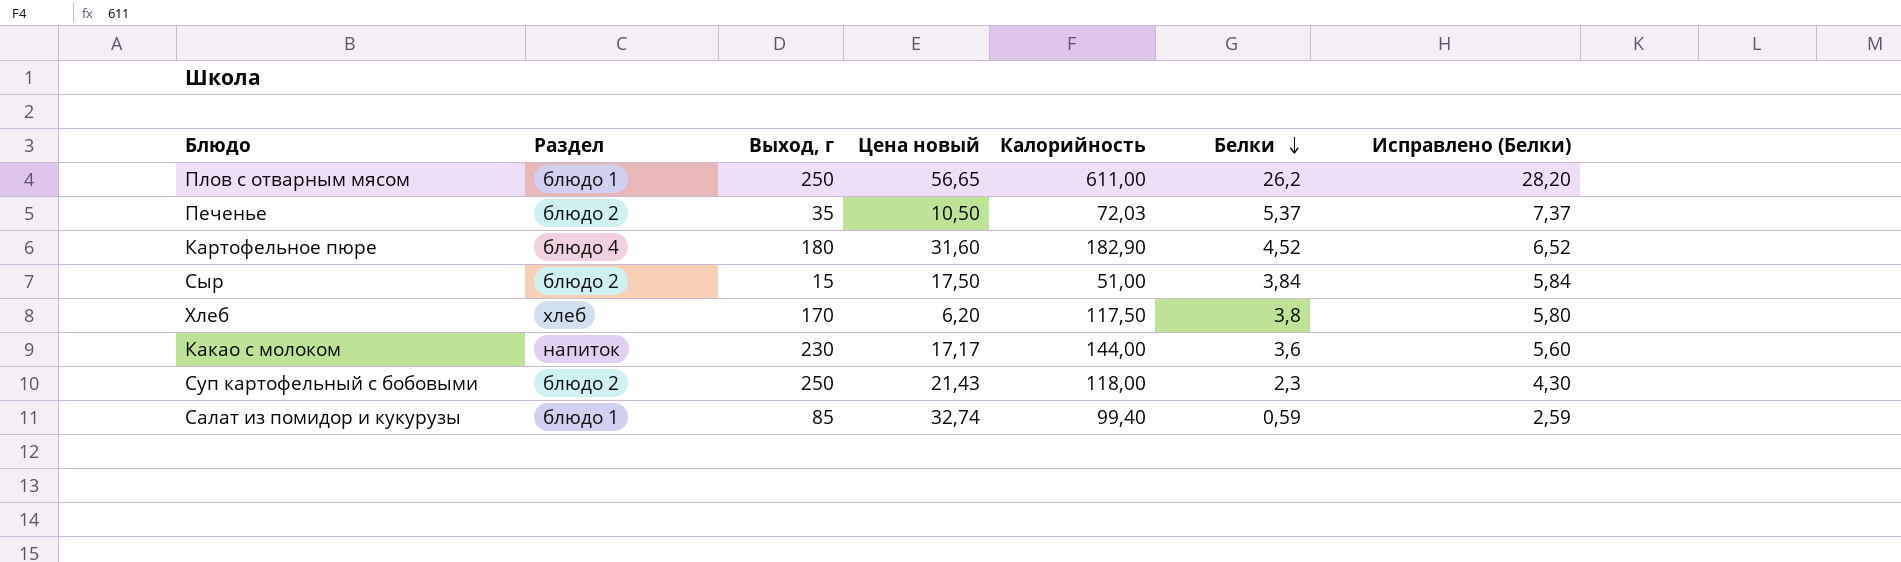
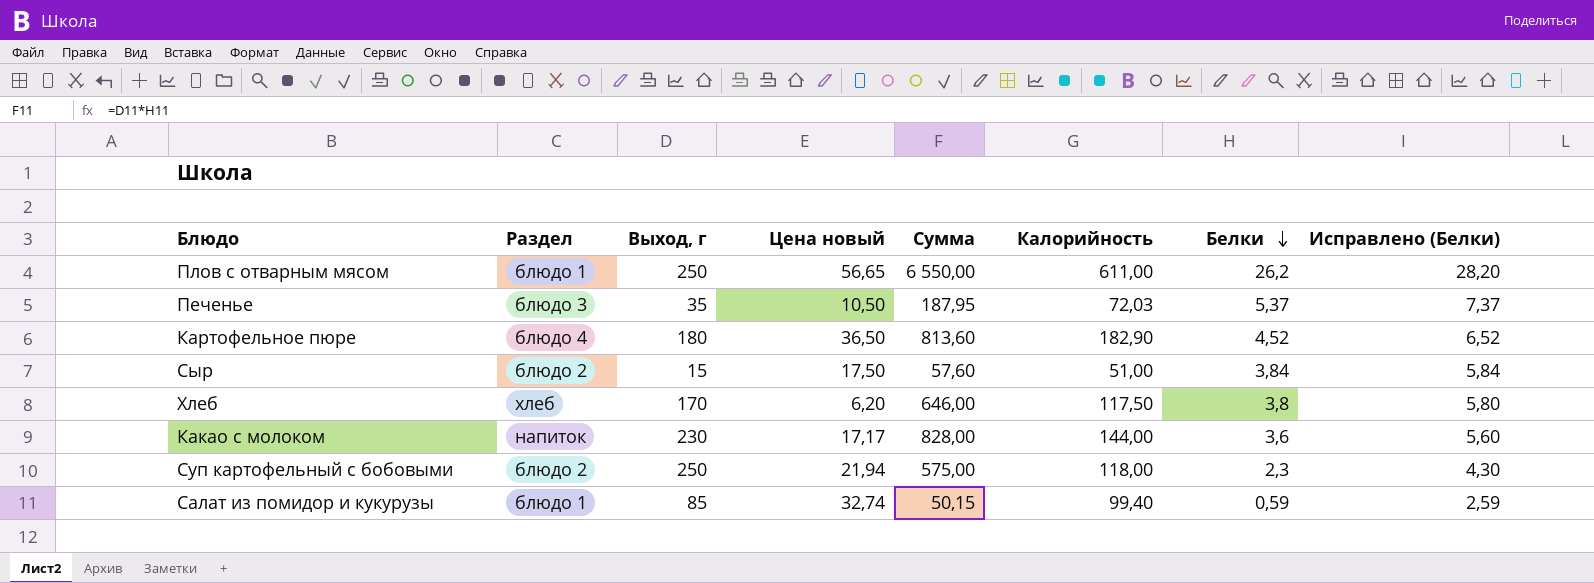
column Сумма | formula: none -> [Выход, г] * [Белки]
Печенье | Раздел: блюдо 2 -> блюдо 3
Картофельное пюре | Цена новый: 31,60 -> 36,50
Суп картофельный с бобовыми | Цена новый: 21,43 -> 21,94

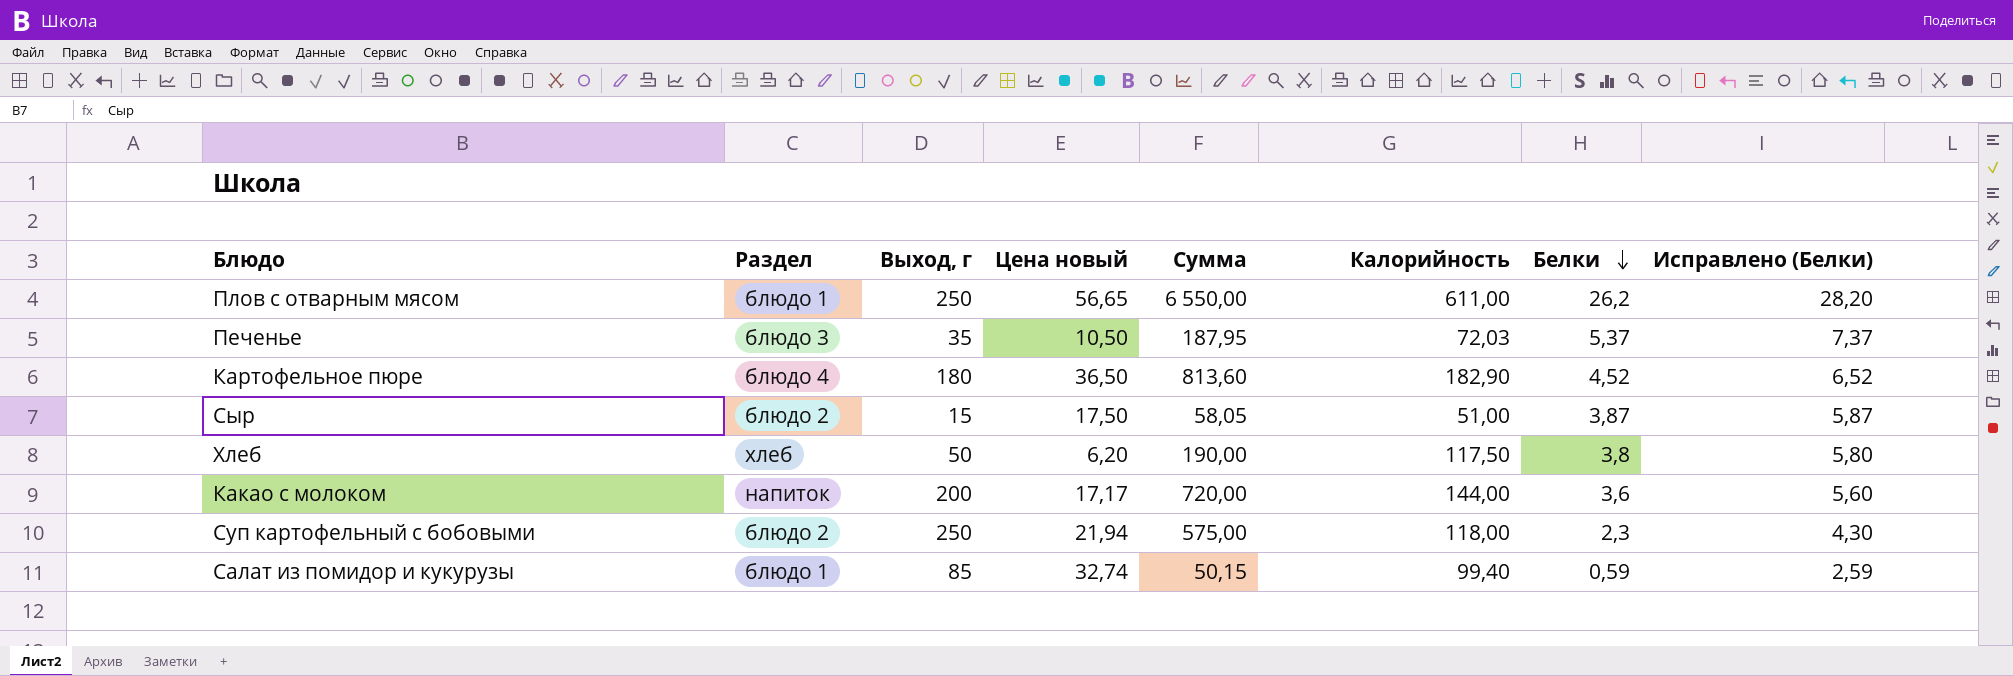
Сыр | Сумма: 57,60 -> 58,05
Сыр | Белки: 3,84 -> 3,87
Сыр | Исправлено (Белки): 5,84 -> 5,87
Хлеб | Выход, г: 170 -> 50
Хлеб | Сумма: 646,00 -> 190,00
Какао с молоком | Выход, г: 230 -> 200
Какао с молоком | Сумма: 828,00 -> 720,00

